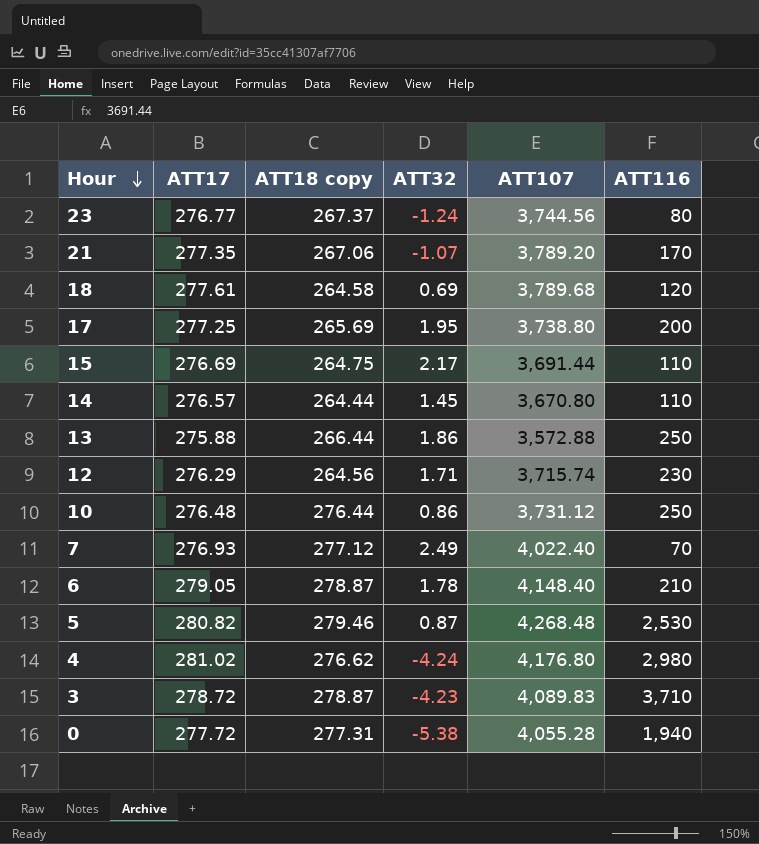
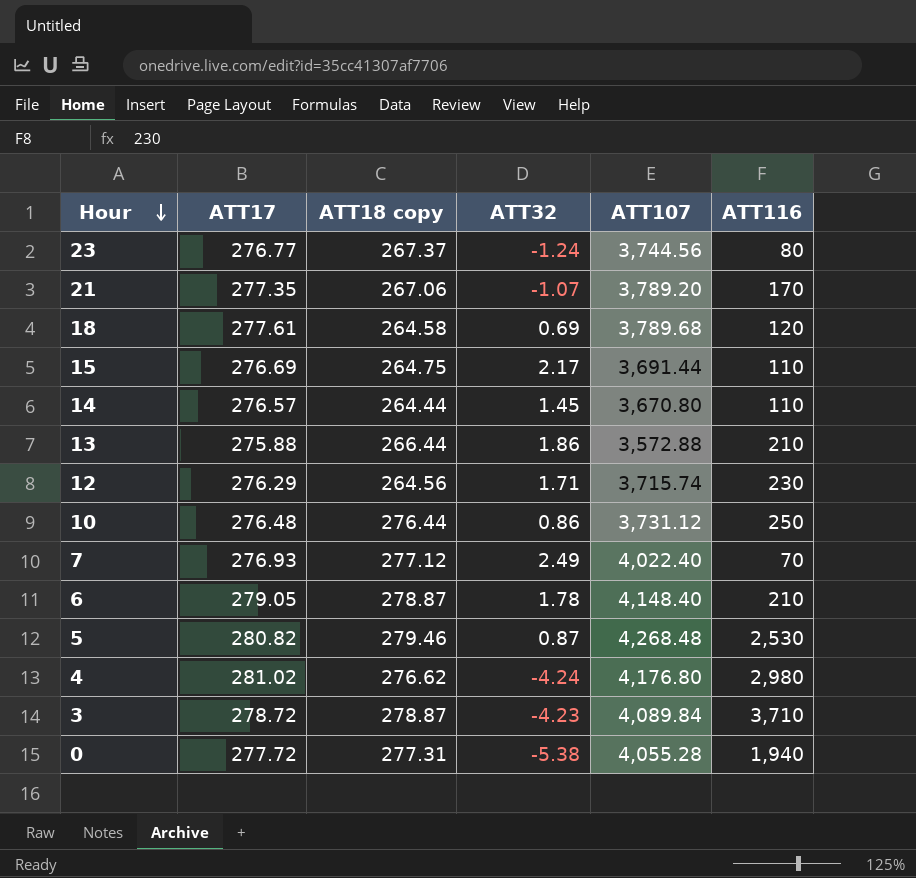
row 17: 277.25 | 265.69 | 1.95 | 3,738.80 | 200 -> none
13 | ATT116: 250 -> 210
3 | ATT107: 4,089.83 -> 4,089.84

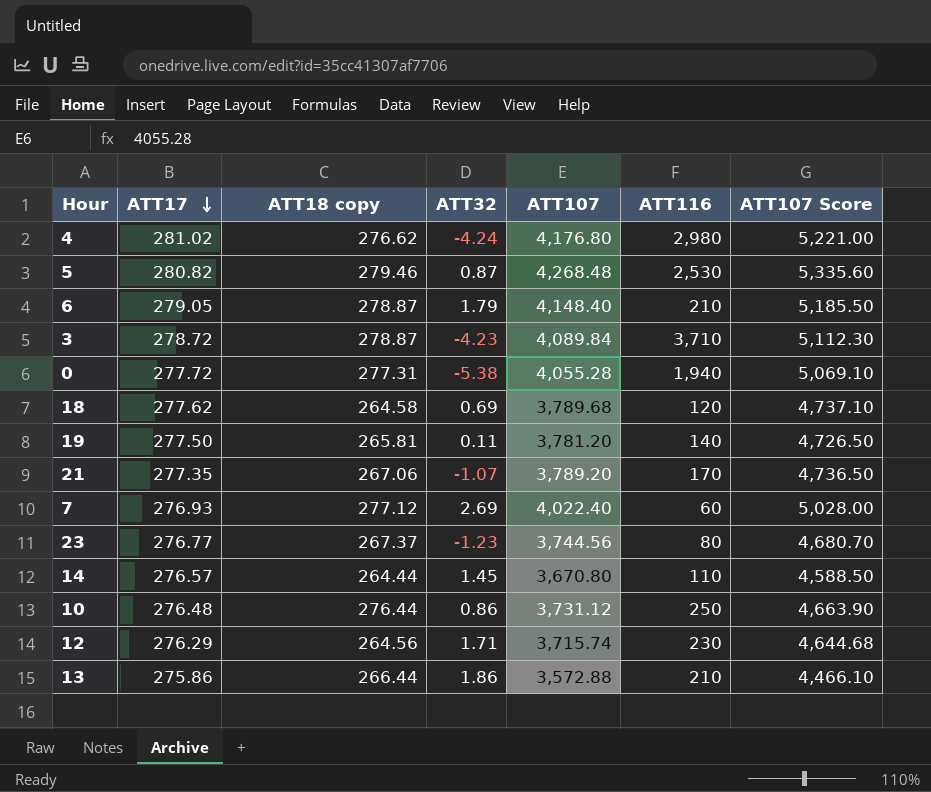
row order: Hour descending -> ATT17 descending
column ATT107 Score | formula: none -> [ATT107] * 1.25
row 15: 276.69 | 264.75 | 2.17 | 3,691.44 | 110 -> none
6 | ATT32: 1.78 -> 1.79
18 | ATT17: 277.61 -> 277.62
row 19: none -> 277.50 | 265.81 | 0.11 | 3,781.20 | 140 | 4,726.50
7 | ATT32: 2.49 -> 2.69
7 | ATT116: 70 -> 60
23 | ATT32: -1.24 -> -1.23
13 | ATT17: 275.88 -> 275.86

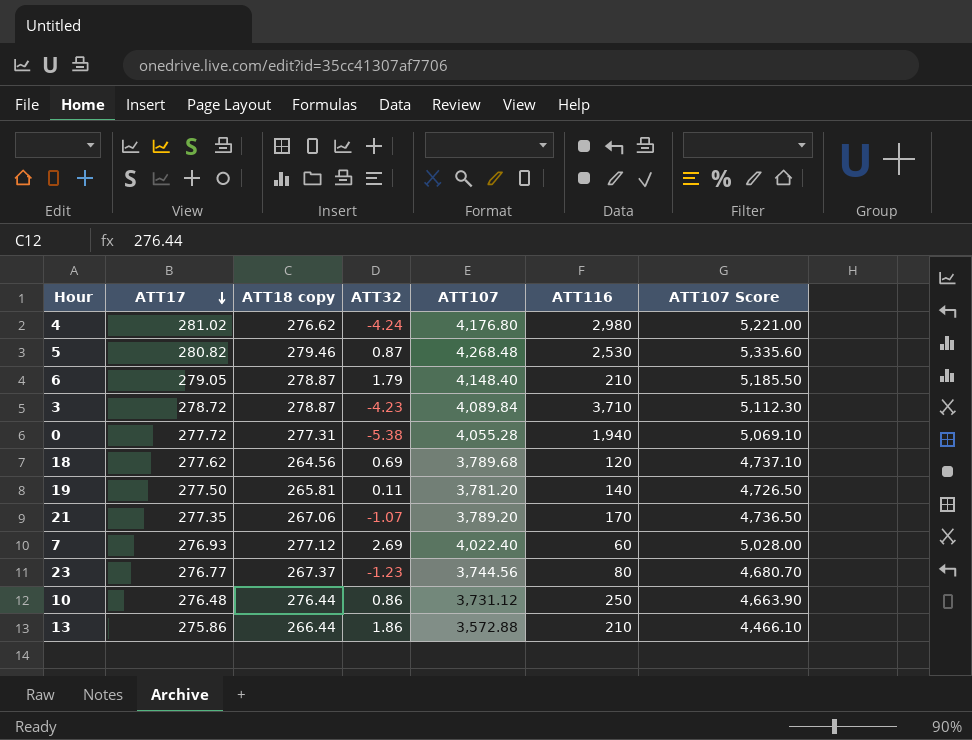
row 14: 276.57 | 264.44 | 1.45 | 3,670.80 | 110 | 4,588.50 -> none
row 12: 276.29 | 264.56 | 1.71 | 3,715.74 | 230 | 4,644.68 -> none
18 | ATT18 copy: 264.58 -> 264.56

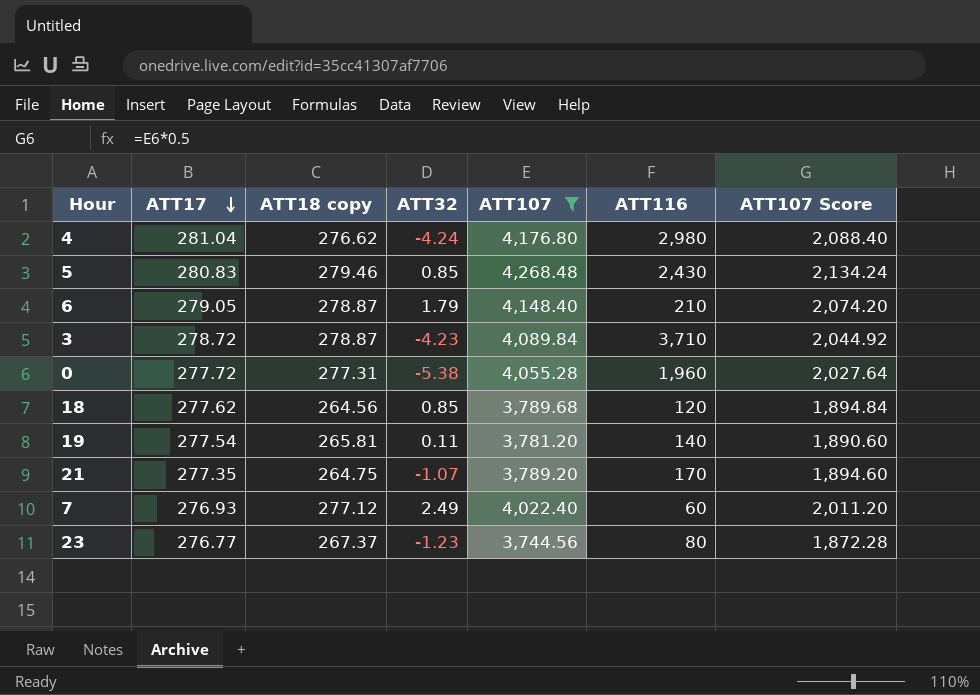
filter: none -> ATT107 >= 3,744.56
column ATT107 Score | formula: [ATT107] * 1.25 -> [ATT107] * 0.5
4 | ATT17: 281.02 -> 281.04
5 | ATT17: 280.82 -> 280.83
5 | ATT32: 0.87 -> 0.85
5 | ATT116: 2,530 -> 2,430
0 | ATT116: 1,940 -> 1,960
18 | ATT32: 0.69 -> 0.85
19 | ATT17: 277.50 -> 277.54
21 | ATT18 copy: 267.06 -> 264.75
7 | ATT32: 2.69 -> 2.49

